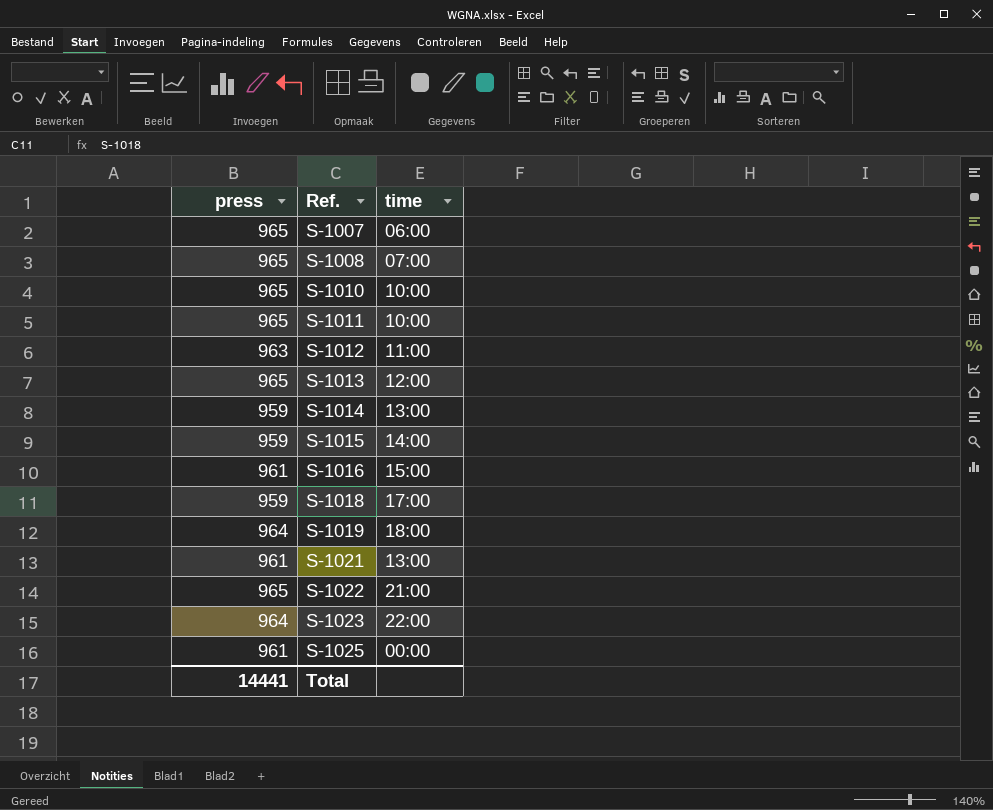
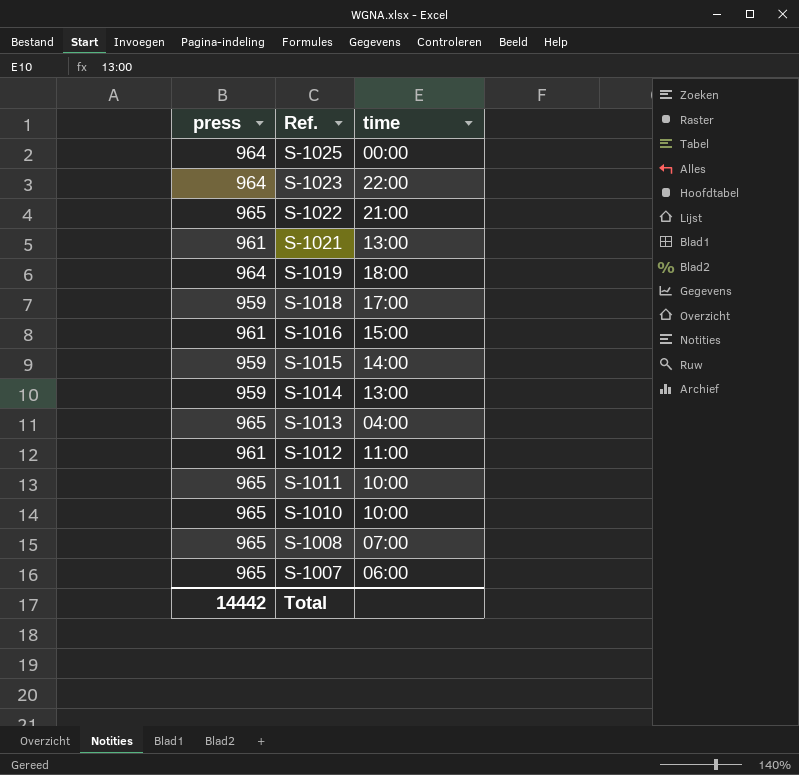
row order: Ref. ascending -> Ref. descending
S-1025 | press: 961 -> 964
S-1013 | time: 12:00 -> 04:00
S-1012 | press: 963 -> 961
Total | press: 14441 -> 14442

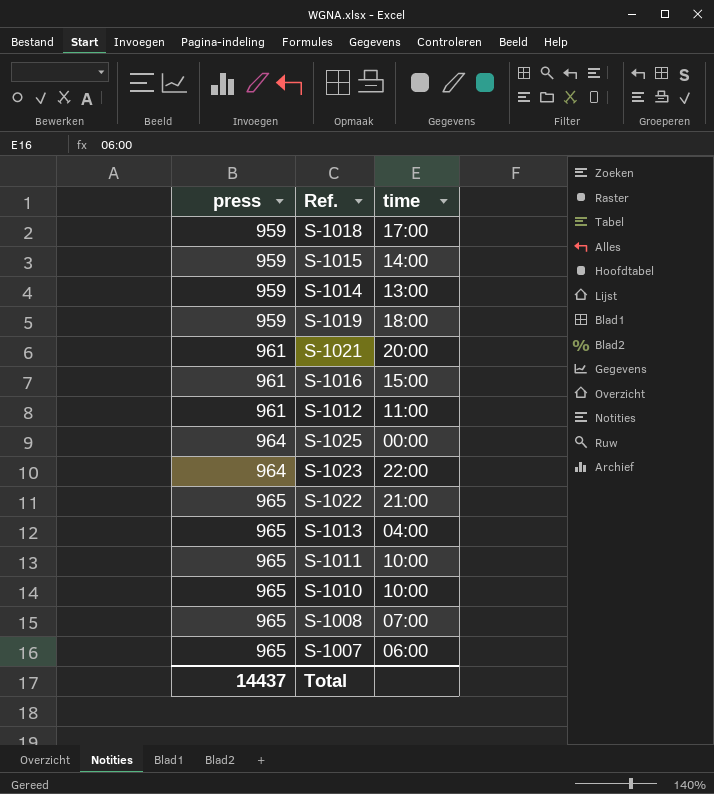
row order: Ref. descending -> press ascending
S-1019 | press: 964 -> 959
S-1021 | time: 13:00 -> 20:00
Total | press: 14442 -> 14437

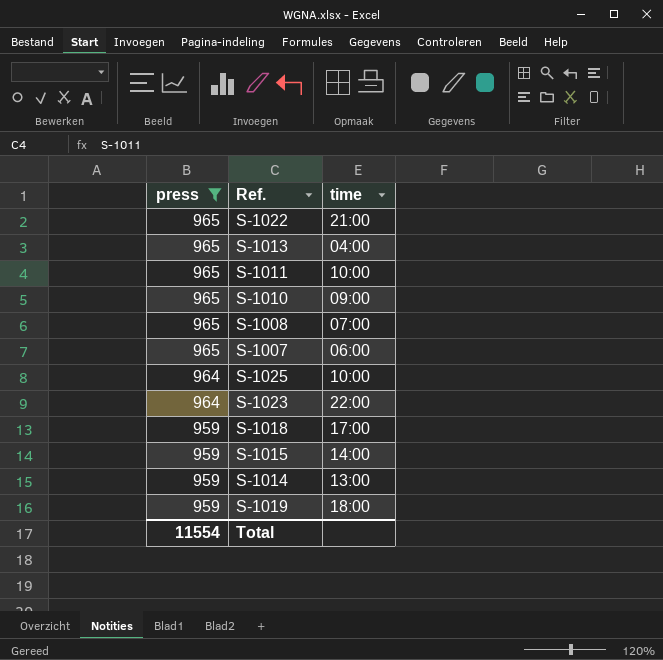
filter: none -> press != 961
row order: press ascending -> press descending
S-1010 | time: 10:00 -> 09:00
S-1025 | time: 00:00 -> 10:00
Total | press: 14437 -> 11554

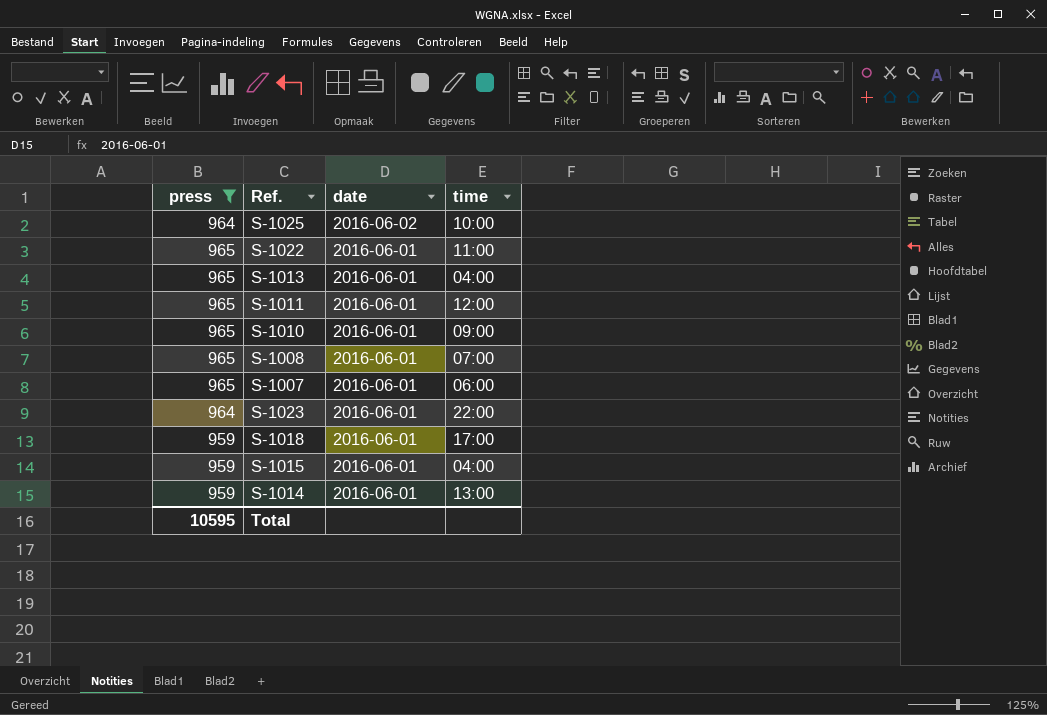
row order: press descending -> date descending
column date | position: none -> 3
row S-1019: 959 | 18:00 -> none
S-1022 | time: 21:00 -> 11:00
S-1011 | time: 10:00 -> 12:00
S-1015 | time: 14:00 -> 04:00
Total | press: 11554 -> 10595

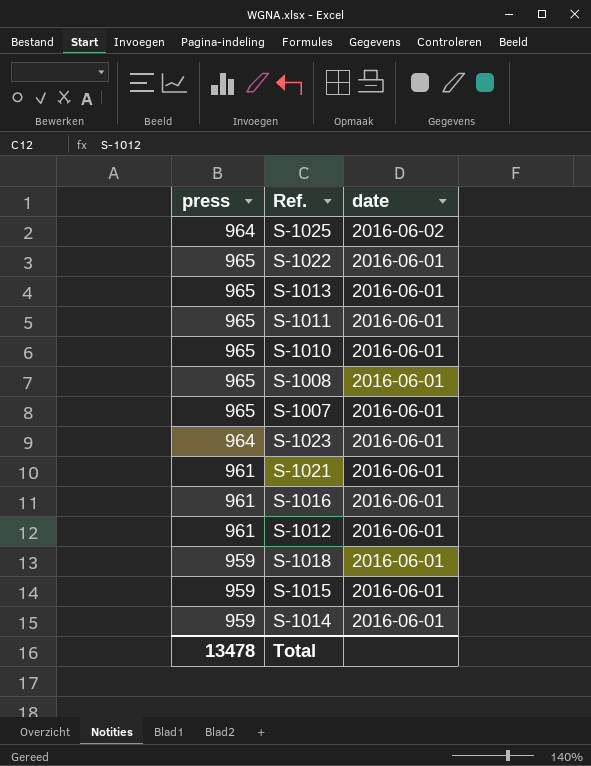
filter: press != 961 -> none
column time | position: 4 -> none
Total | press: 10595 -> 13478

